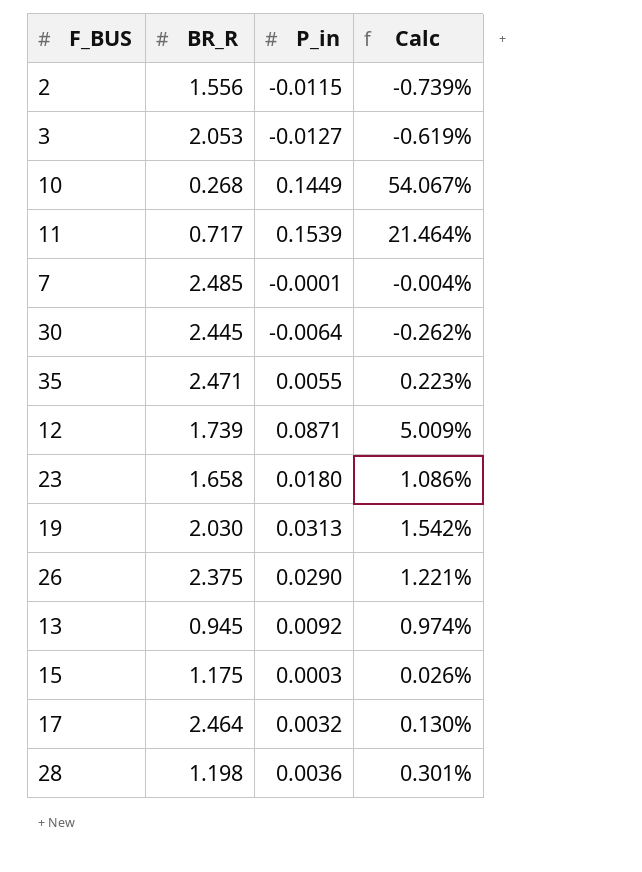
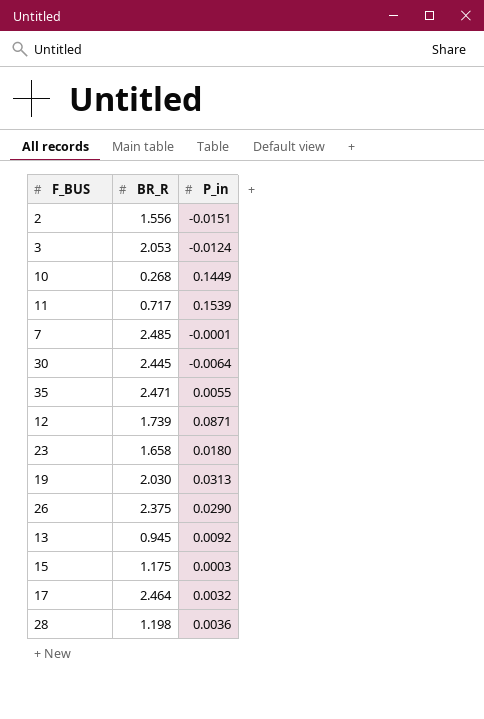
column Calc | formula: [P_in] / [BR_R] -> none
2 | P_in: -0.0115 -> -0.0151
3 | P_in: -0.0127 -> -0.0124

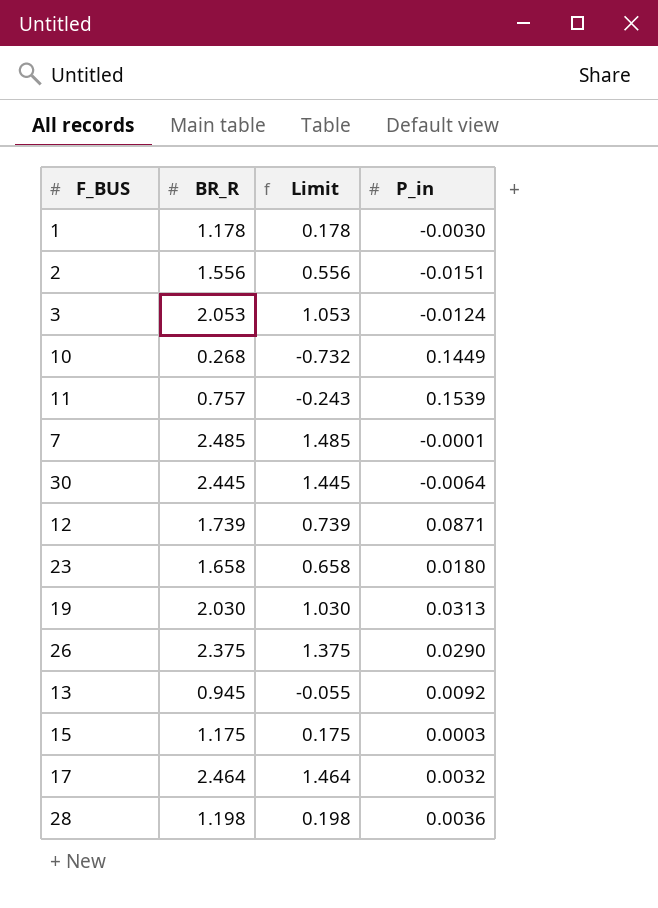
column Limit | formula: none -> [BR_R] - 1
row 35: 2.471 | 0.0055 -> none
row 1: none -> 1.178 | 0.178 | -0.0030
11 | BR_R: 0.717 -> 0.757

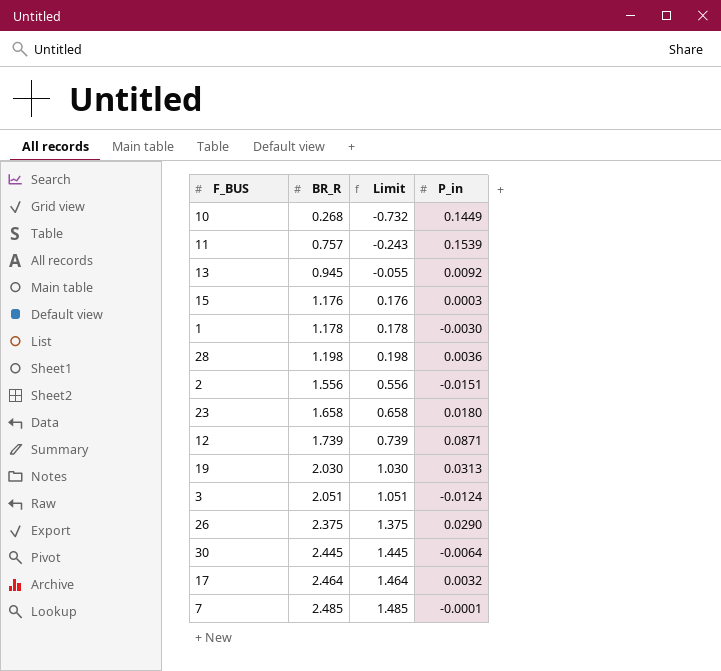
row order: none -> BR_R ascending
15 | BR_R: 1.175 -> 1.176
15 | Limit: 0.175 -> 0.176
3 | BR_R: 2.053 -> 2.051
3 | Limit: 1.053 -> 1.051

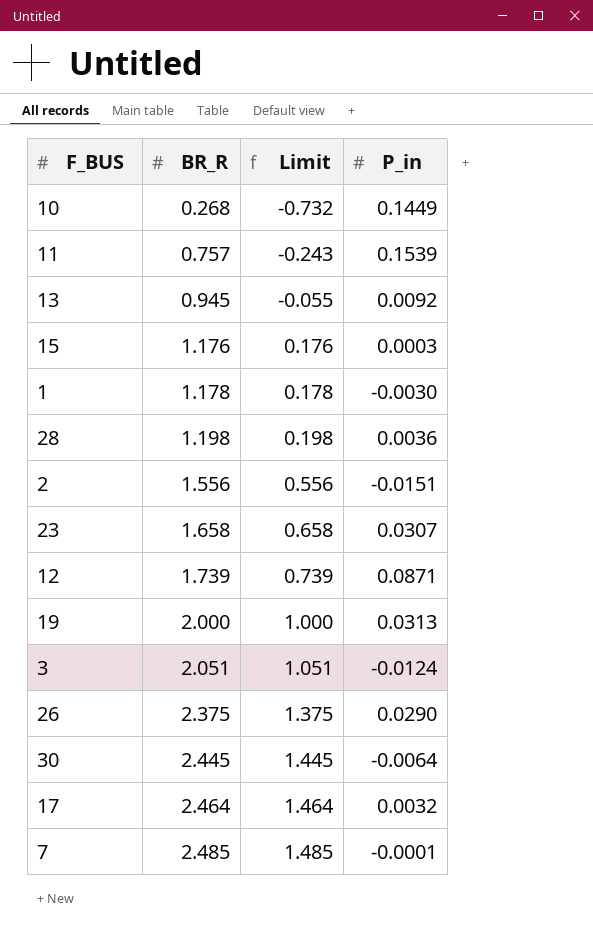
23 | P_in: 0.0180 -> 0.0307
19 | BR_R: 2.030 -> 2.000
19 | Limit: 1.030 -> 1.000

